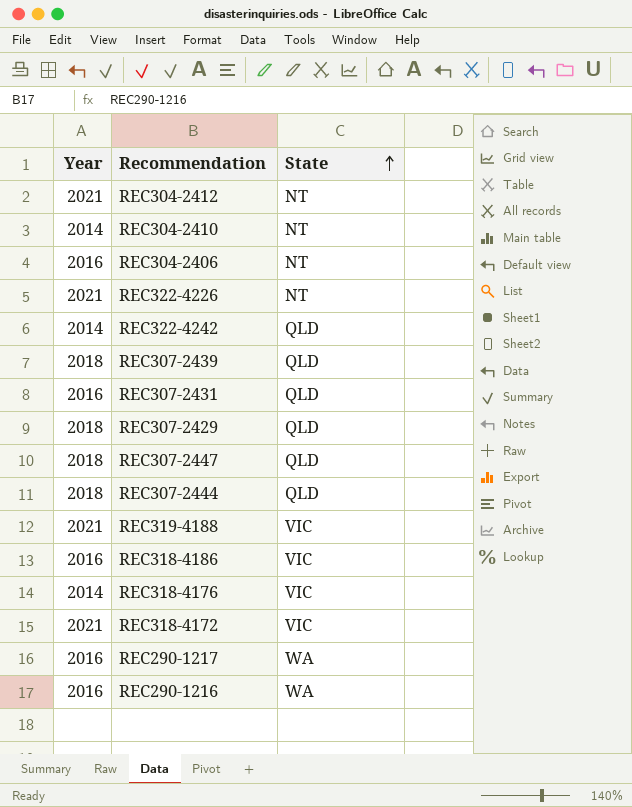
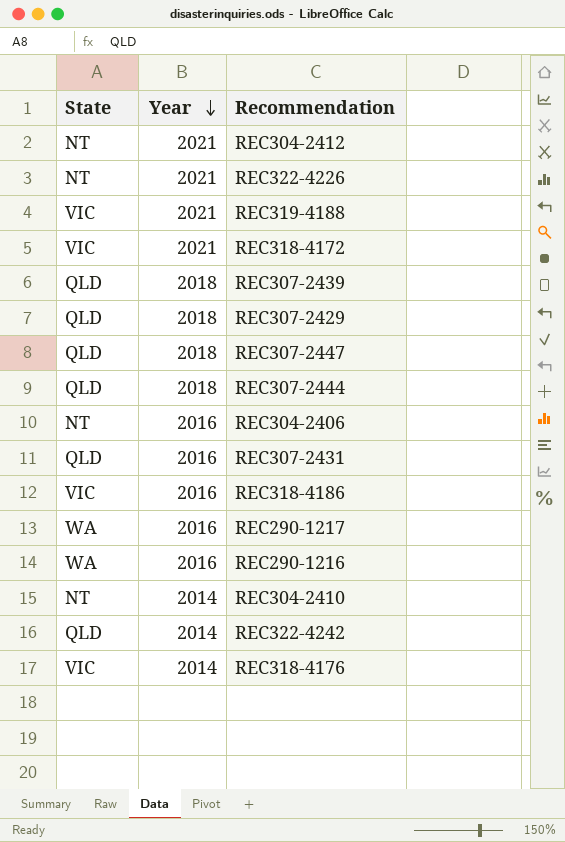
row order: State ascending -> Year descending
column State | position: 3 -> 1

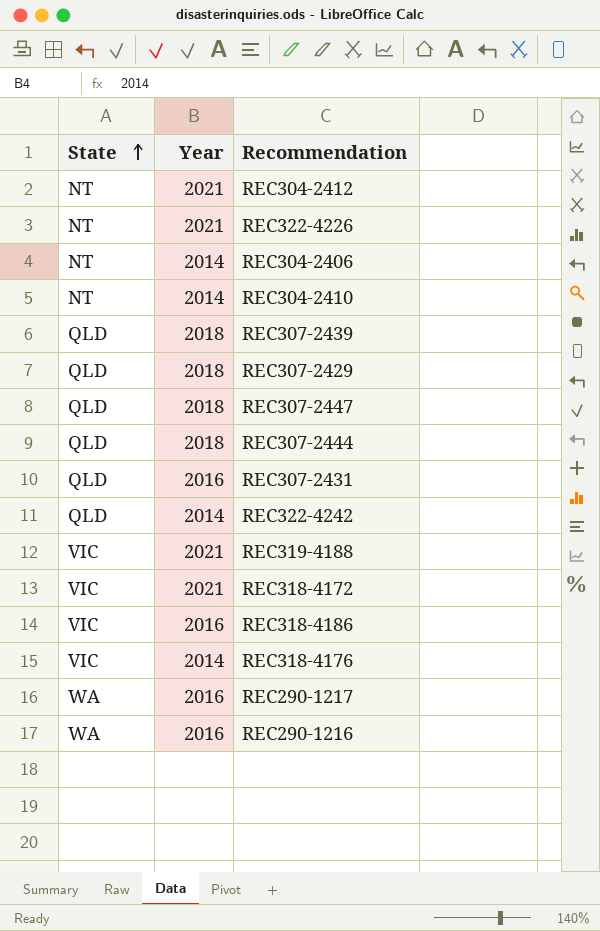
row order: Year descending -> State ascending
REC304-2406 | Year: 2016 -> 2014

